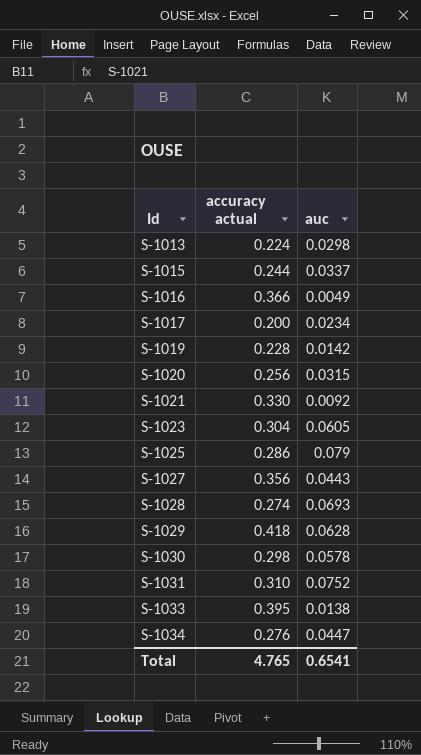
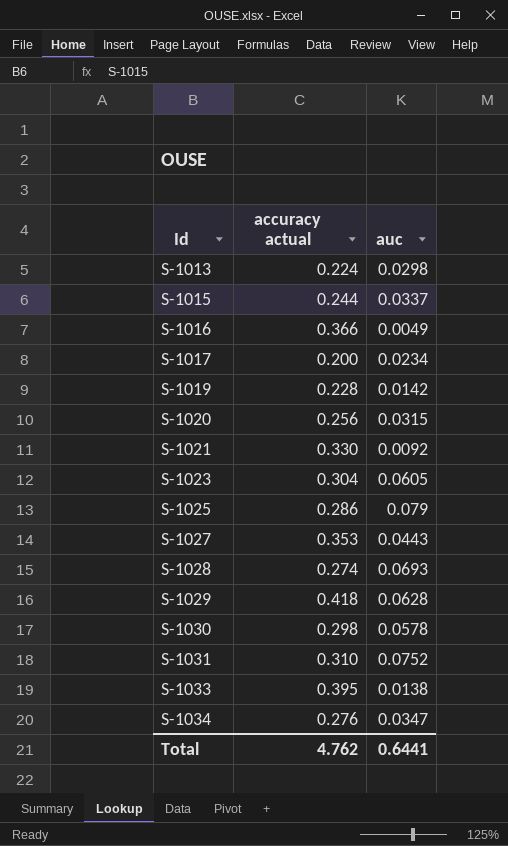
S-1027 | accuracy actual: 0.356 -> 0.353
S-1034 | auc: 0.0447 -> 0.0347
Total | accuracy actual: 4.765 -> 4.762
Total | auc: 0.6541 -> 0.6441

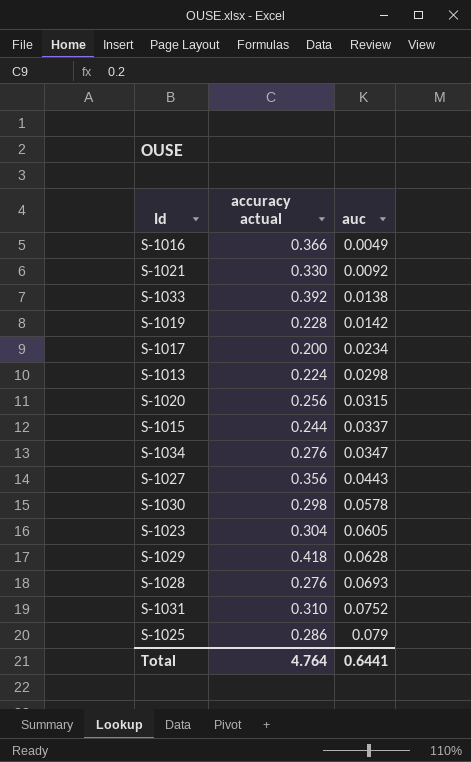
row order: Id ascending -> auc ascending
S-1033 | accuracy actual: 0.395 -> 0.392
S-1027 | accuracy actual: 0.353 -> 0.356
S-1028 | accuracy actual: 0.274 -> 0.276
Total | accuracy actual: 4.762 -> 4.764

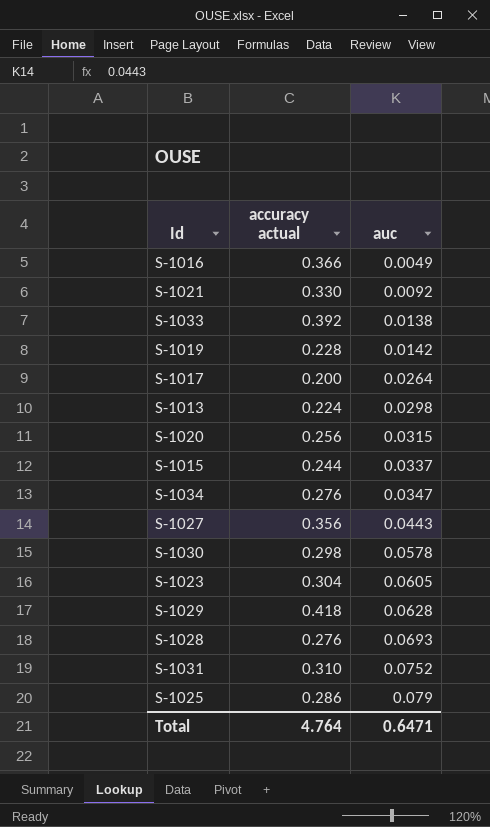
S-1017 | auc: 0.0234 -> 0.0264
Total | auc: 0.6441 -> 0.6471

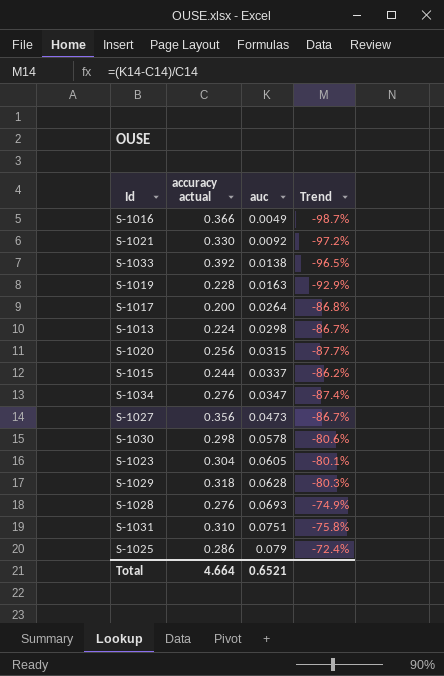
column Trend | formula: none -> ([auc] - [accuracy actual]) / [accuracy actual]
S-1019 | auc: 0.0142 -> 0.0163
S-1027 | auc: 0.0443 -> 0.0473
S-1029 | accuracy actual: 0.418 -> 0.318
S-1031 | auc: 0.0752 -> 0.0751
Total | accuracy actual: 4.764 -> 4.664
Total | auc: 0.6471 -> 0.6521

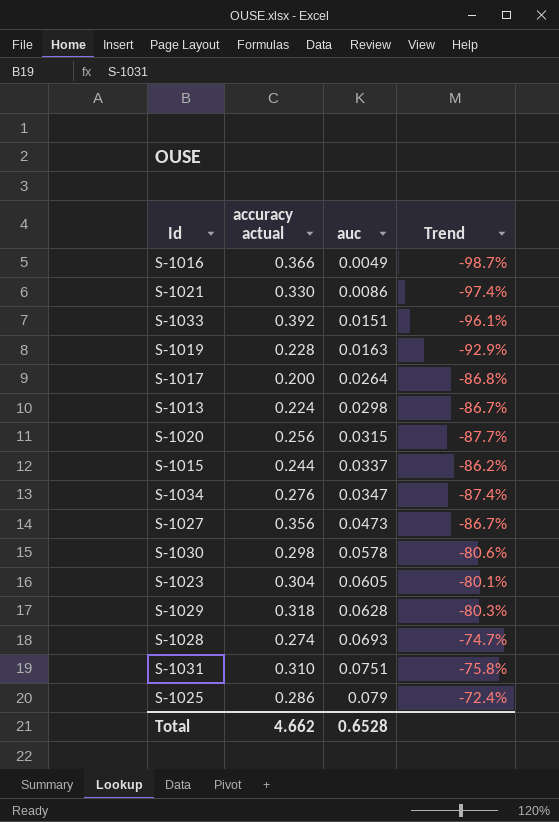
S-1021 | auc: 0.0092 -> 0.0086
S-1021 | Trend: -97.2% -> -97.4%
S-1033 | auc: 0.0138 -> 0.0151
S-1033 | Trend: -96.5% -> -96.1%
S-1028 | accuracy actual: 0.276 -> 0.274
S-1028 | Trend: -74.9% -> -74.7%
Total | accuracy actual: 4.664 -> 4.662
Total | auc: 0.6521 -> 0.6528

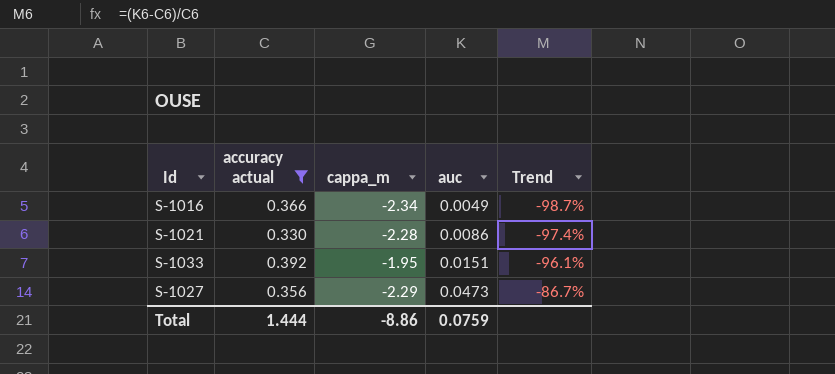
filter: none -> accuracy actual >= 0.330
column cappa_m | position: none -> 3
Total | accuracy actual: 4.662 -> 1.444
Total | auc: 0.6528 -> 0.0759

